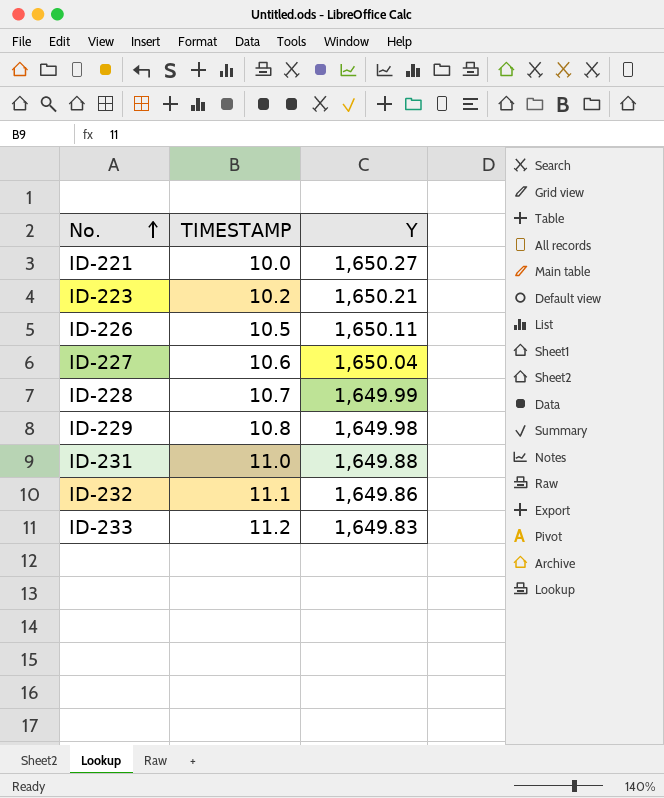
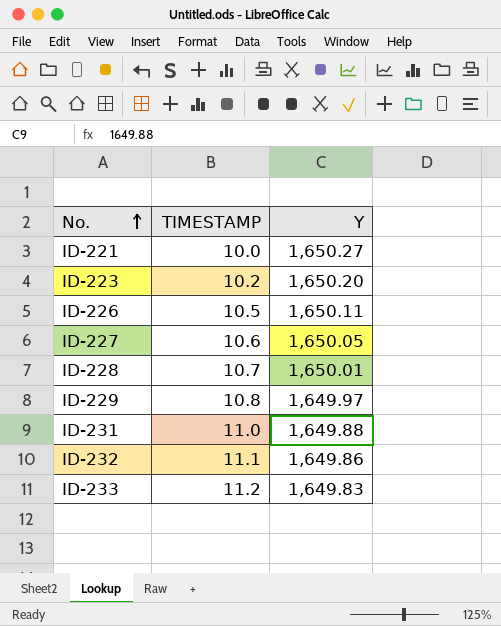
ID-223 | Y: 1,650.21 -> 1,650.20
ID-227 | Y: 1,650.04 -> 1,650.05
ID-228 | Y: 1,649.99 -> 1,650.01
ID-229 | Y: 1,649.98 -> 1,649.97

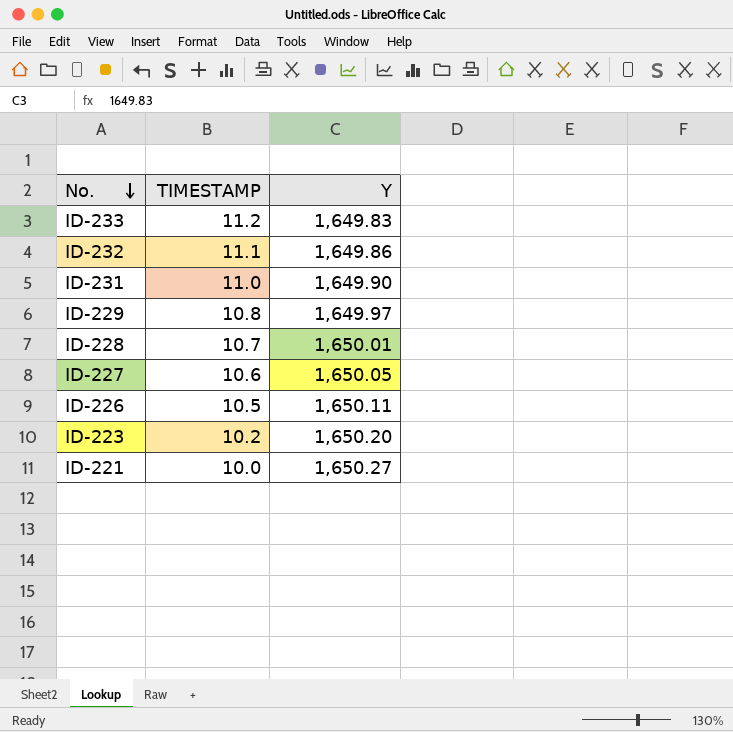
row order: No. ascending -> No. descending
ID-231 | Y: 1,649.88 -> 1,649.90

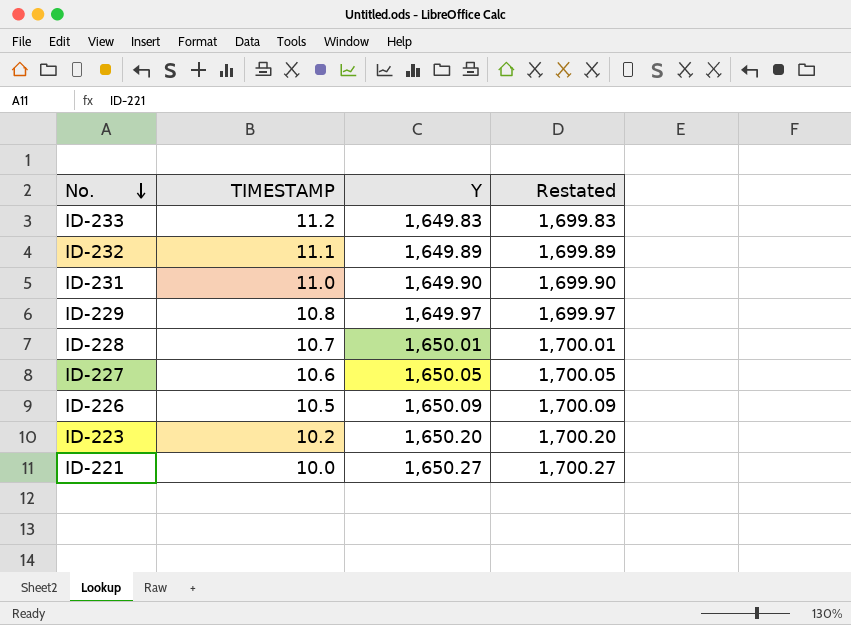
column Restated | formula: none -> [Y] + 50
ID-232 | Y: 1,649.86 -> 1,649.89
ID-226 | Y: 1,650.11 -> 1,650.09

